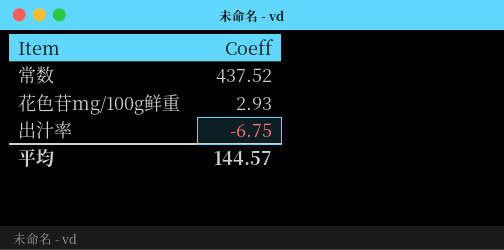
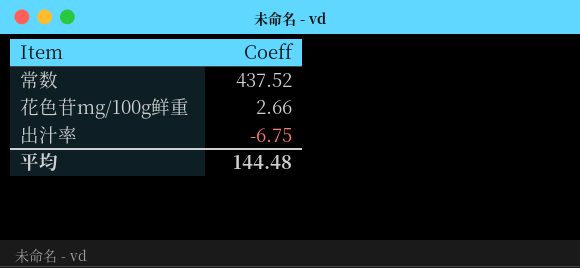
花色苷mg/100g鲜重 | Coeff: 2.93 -> 2.66
平均 | Coeff: 144.57 -> 144.48

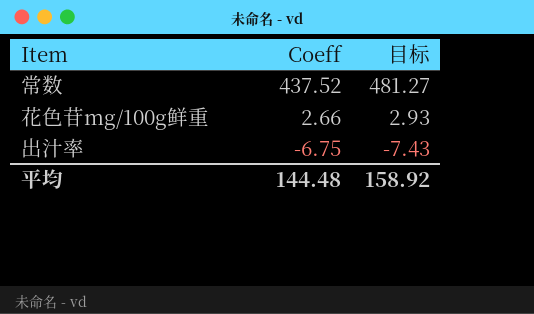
column 目标 | formula: none -> [Coeff] * 1.1

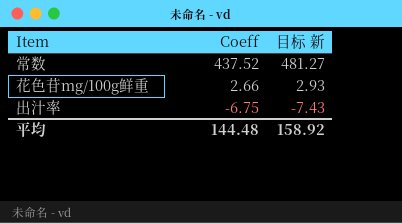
column name: 目标 -> 目标 新

